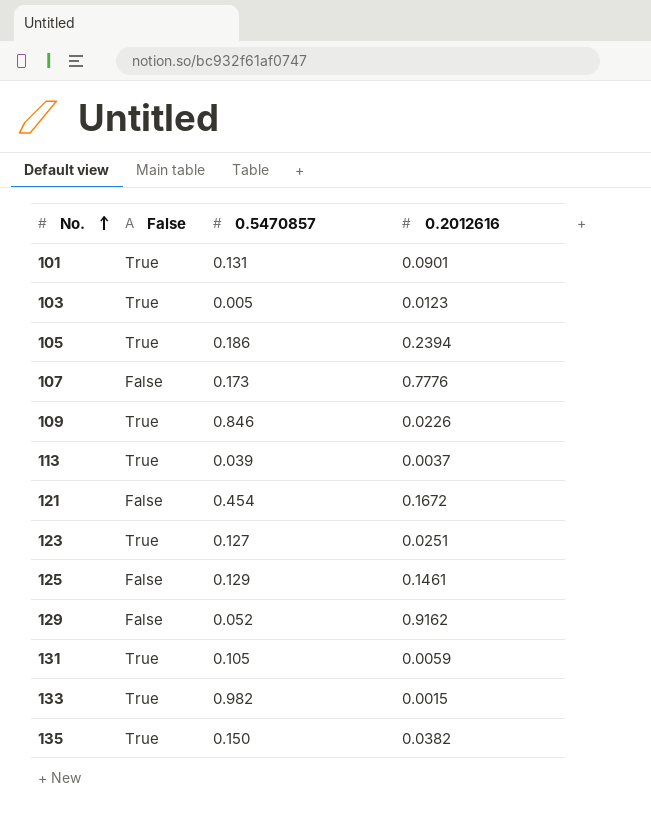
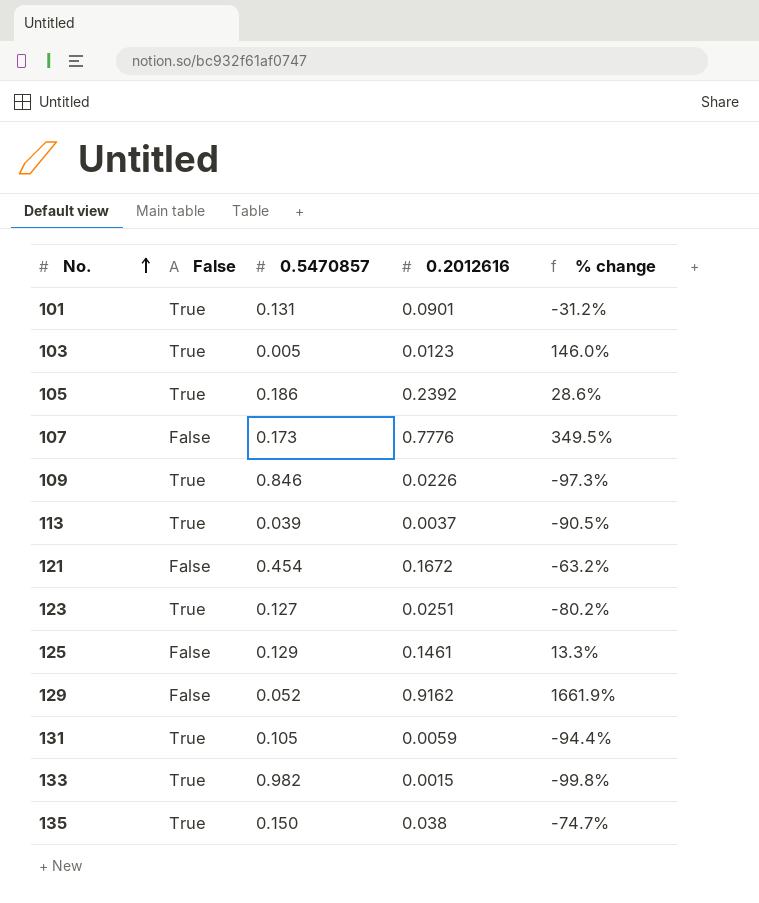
column % change | formula: none -> ([0.2012616] - [0.5470857]) / [0.5470857]
105 | 0.2012616: 0.2394 -> 0.2392
135 | 0.2012616: 0.0382 -> 0.038

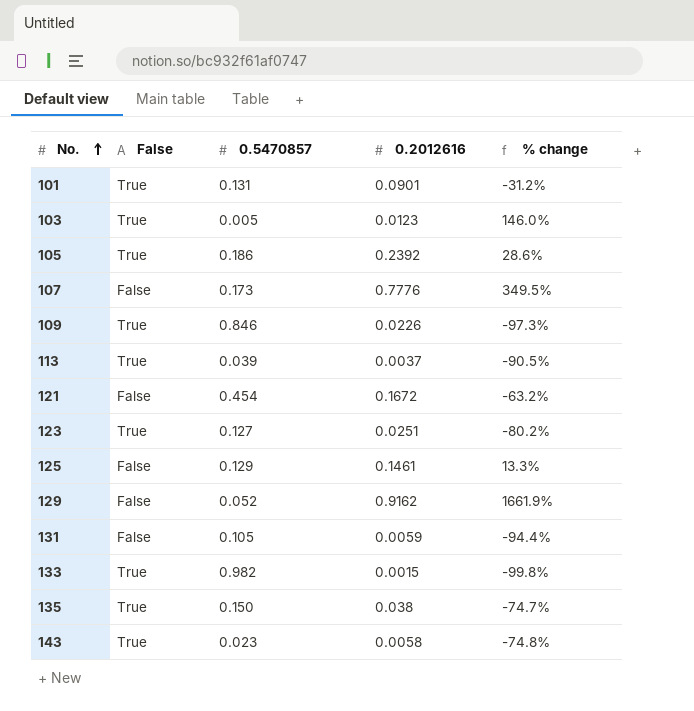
131 | False: True -> False
row 143: none -> True | 0.023 | 0.0058 | -74.8%

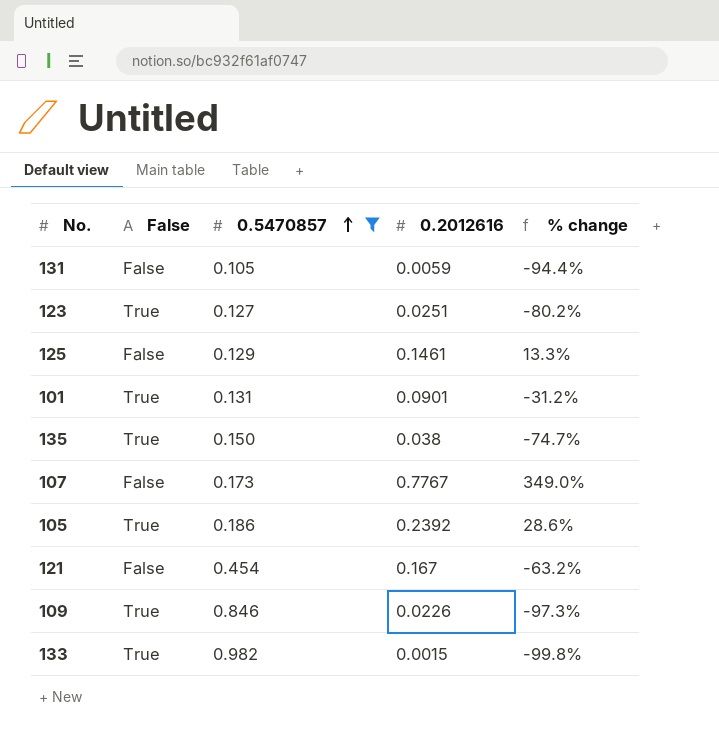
filter: none -> 0.5470857 >= 0.105
row order: No. ascending -> 0.5470857 ascending
107 | 0.2012616: 0.7776 -> 0.7767
107 | % change: 349.5% -> 349.0%
121 | 0.2012616: 0.1672 -> 0.167

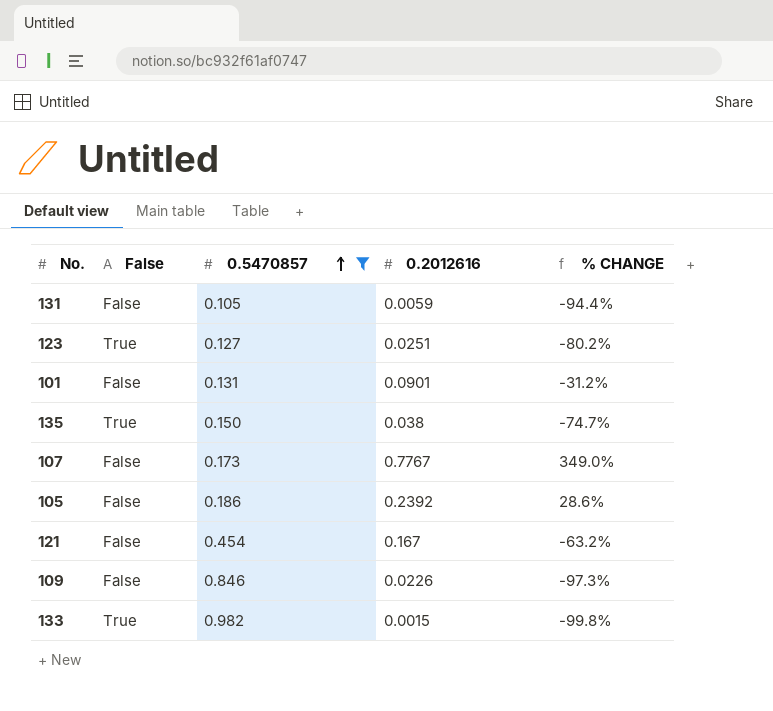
column name: % change -> % CHANGE
row 125: False | 0.129 | 0.1461 | 13.3% -> none
101 | False: True -> False
105 | False: True -> False
109 | False: True -> False

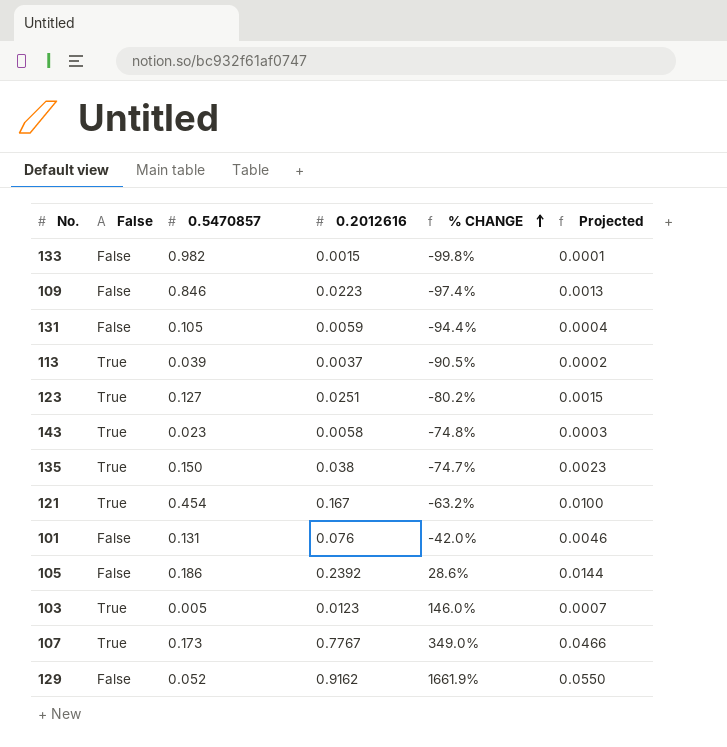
filter: 0.5470857 >= 0.105 -> none
row order: 0.5470857 ascending -> % CHANGE ascending
column Projected | formula: none -> [0.2012616] * 0.06
133 | False: True -> False
109 | 0.2012616: 0.0226 -> 0.0223
109 | % CHANGE: -97.3% -> -97.4%
121 | False: False -> True
101 | 0.2012616: 0.0901 -> 0.076
101 | % CHANGE: -31.2% -> -42.0%
107 | False: False -> True

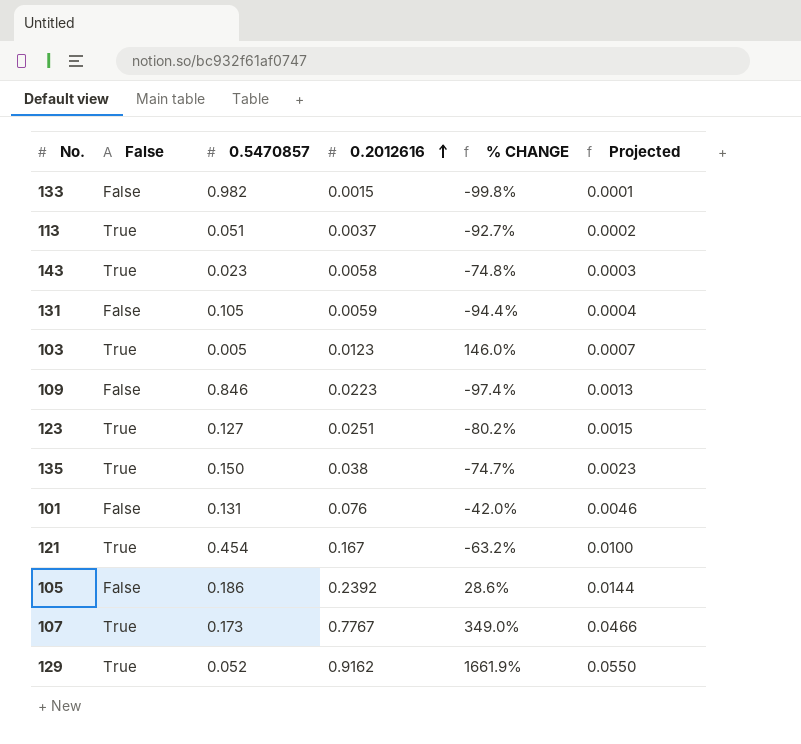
row order: % CHANGE ascending -> 0.2012616 ascending
113 | 0.5470857: 0.039 -> 0.051
113 | % CHANGE: -90.5% -> -92.7%
129 | False: False -> True

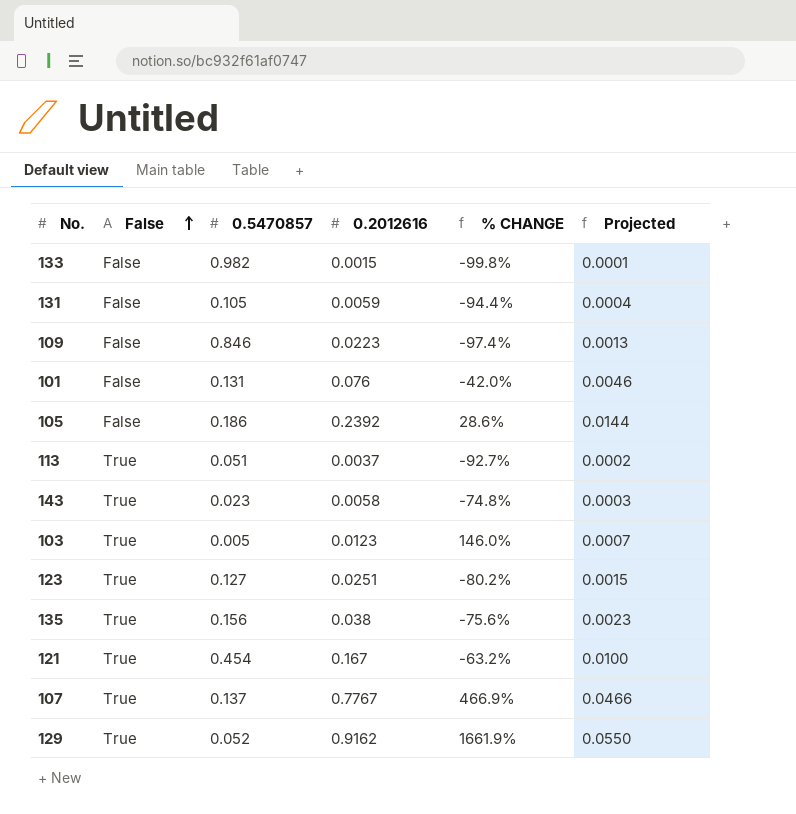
row order: 0.2012616 ascending -> False ascending
135 | 0.5470857: 0.150 -> 0.156
135 | % CHANGE: -74.7% -> -75.6%
107 | 0.5470857: 0.173 -> 0.137
107 | % CHANGE: 349.0% -> 466.9%

